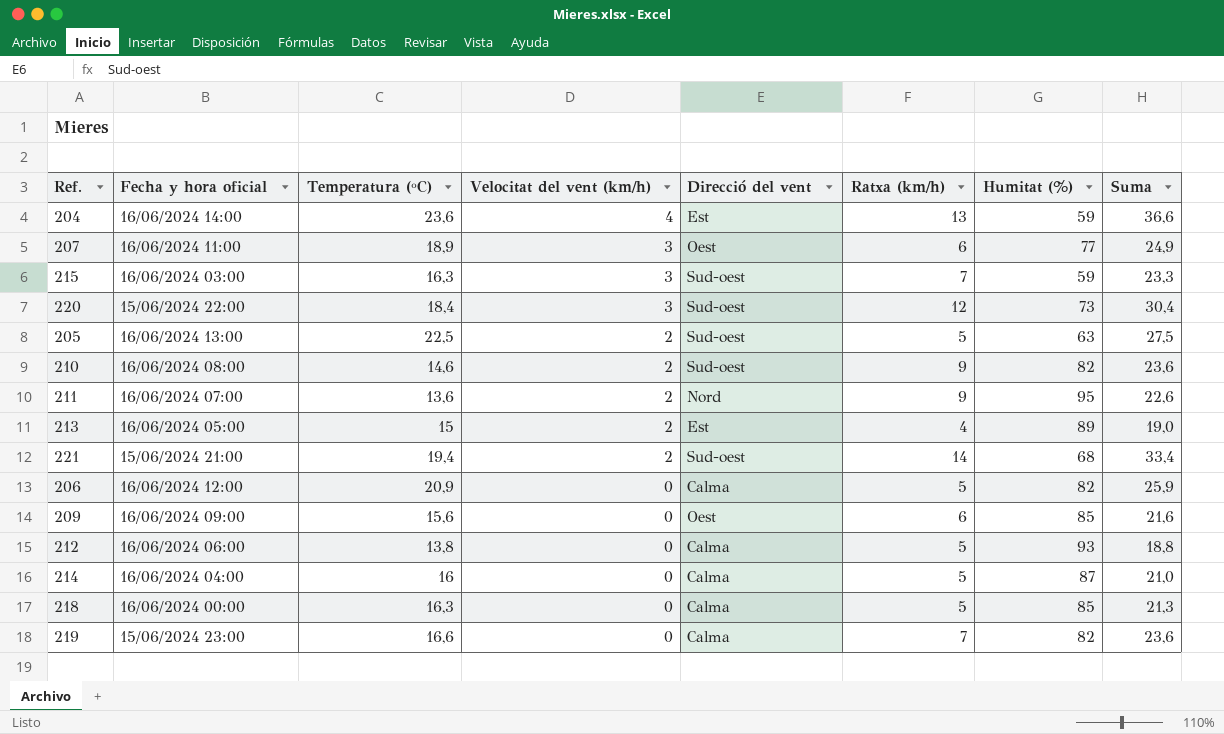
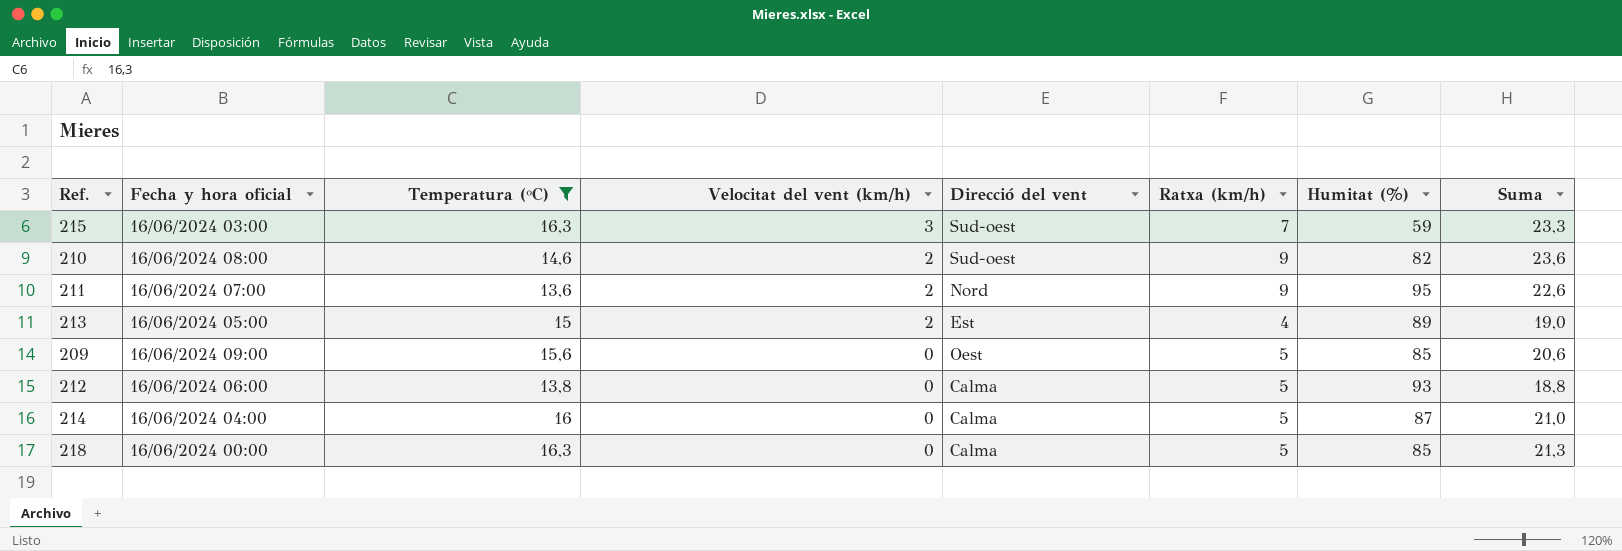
filter: none -> Temperatura (ºC) <= 16,3
209 | Ratxa (km/h): 6 -> 5
209 | Suma: 21,6 -> 20,6

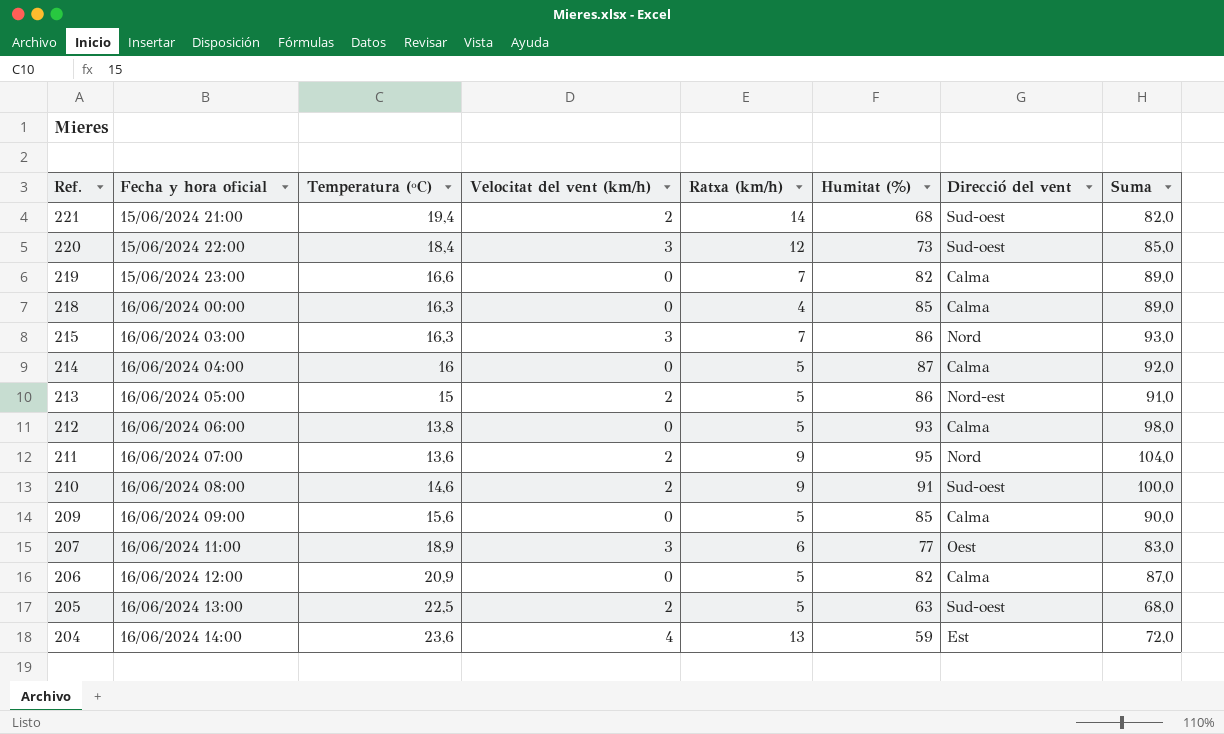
filter: Temperatura (ºC) <= 16,3 -> none
row order: Velocitat del vent (km/h) descending -> Ref. descending
column Direcció del vent | position: 5 -> 7
column Suma | formula: [Temperatura (ºC)] + [Ratxa (km/h)] -> [Ratxa (km/h)] + [Humitat (%)]
218 | Ratxa (km/h): 5 -> 4
215 | Humitat (%): 59 -> 86
215 | Direcció del vent: Sud-oest -> Nord
213 | Ratxa (km/h): 4 -> 5
213 | Humitat (%): 89 -> 86
213 | Direcció del vent: Est -> Nord-est
210 | Humitat (%): 82 -> 91
209 | Direcció del vent: Oest -> Calma

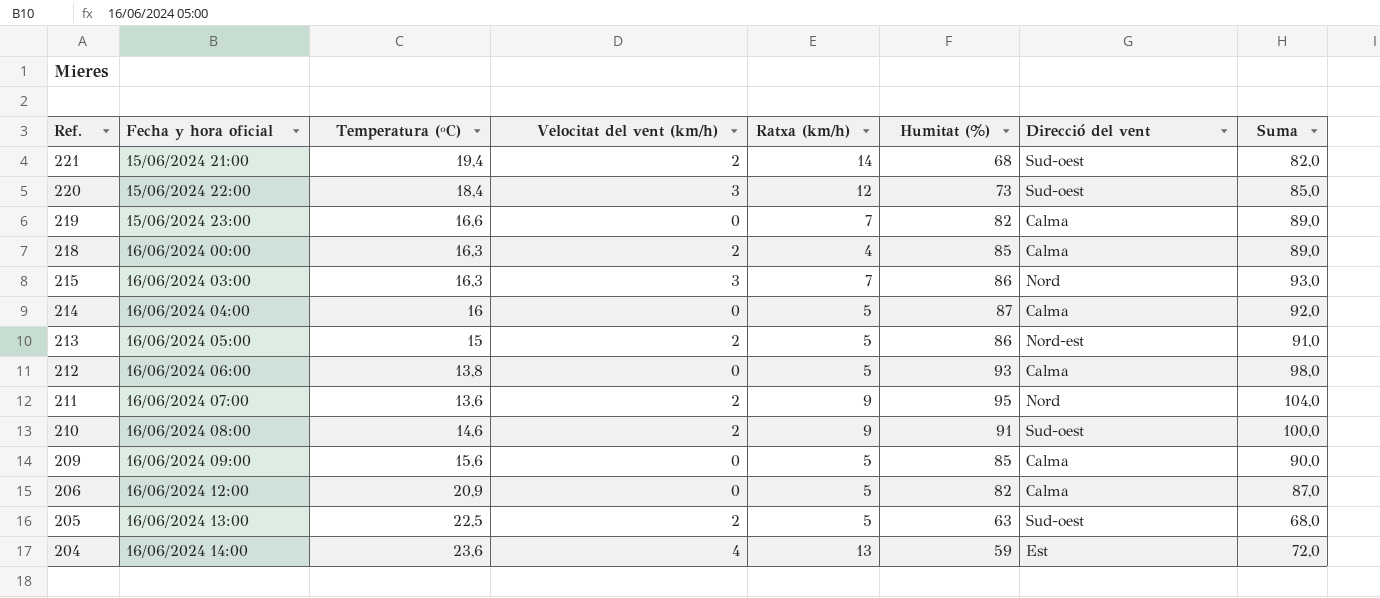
row 207: 16/06/2024 11:00 | 18,9 | 3 | 6 | 77 | Oest | 83,0 -> none
218 | Velocitat del vent (km/h): 0 -> 2

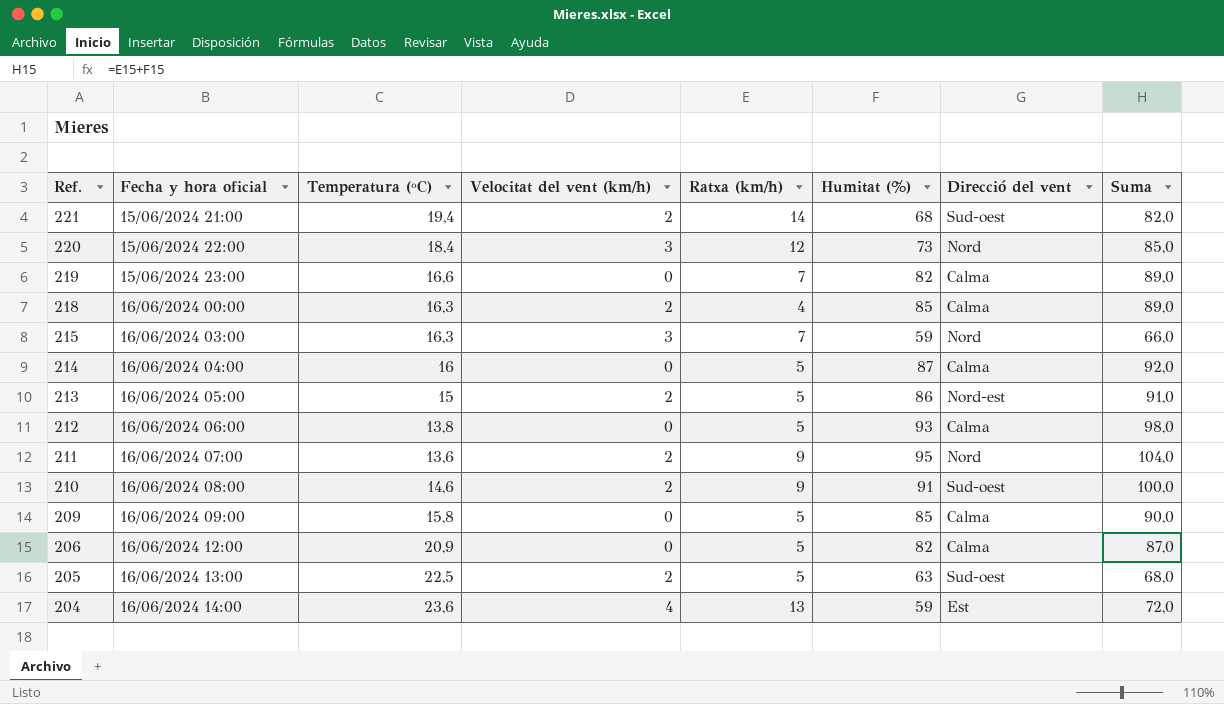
220 | Direcció del vent: Sud-oest -> Nord
215 | Humitat (%): 86 -> 59
215 | Suma: 93,0 -> 66,0
209 | Temperatura (ºC): 15,6 -> 15,8

